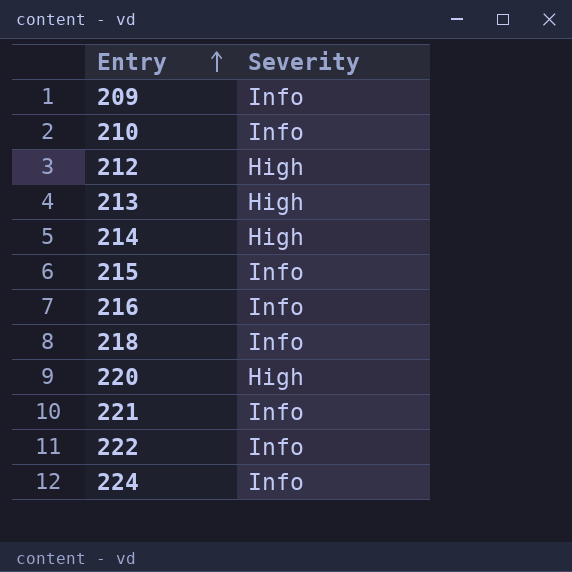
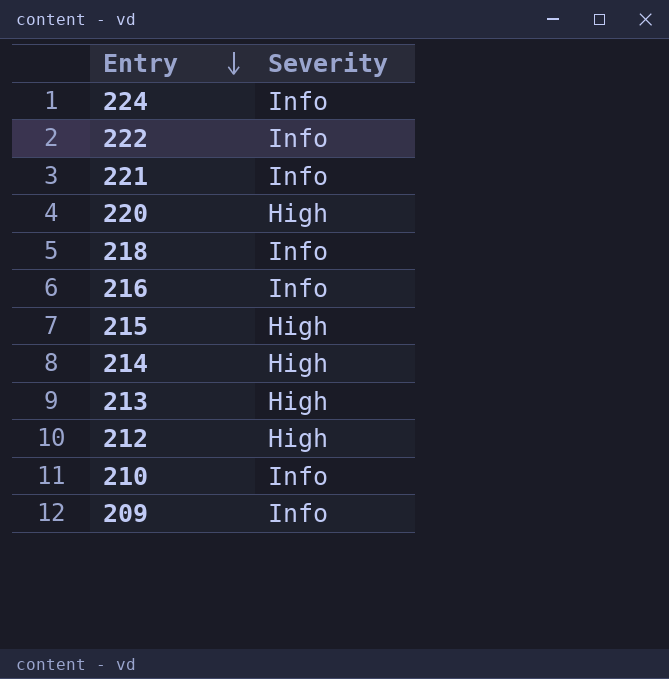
row order: Entry ascending -> Entry descending
215 | Severity: Info -> High

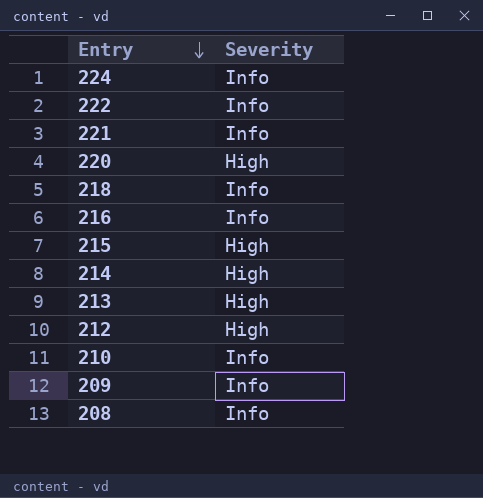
row 208: none -> Info

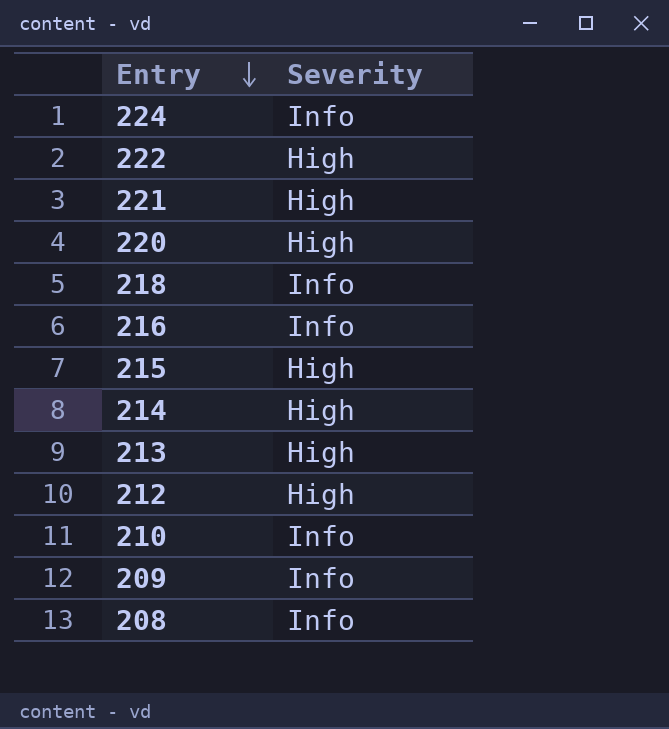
222 | Severity: Info -> High
221 | Severity: Info -> High

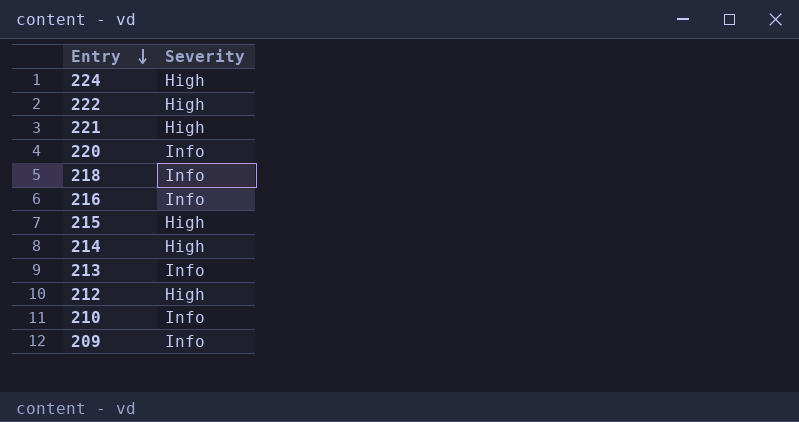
row 208: Info -> none
224 | Severity: Info -> High
220 | Severity: High -> Info
213 | Severity: High -> Info

